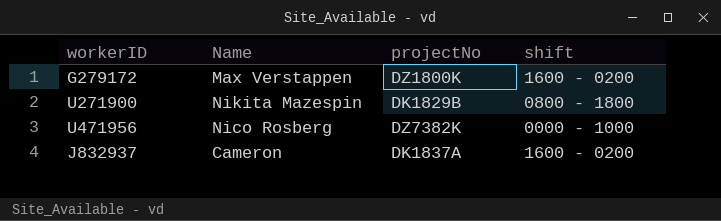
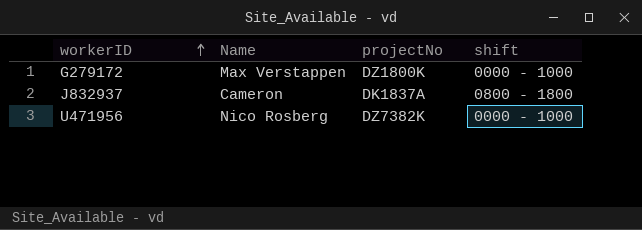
row order: none -> workerID ascending
row U271900: Nikita Mazespin | DK1829B | 0800 - 1800 -> none
G279172 | shift: 1600 - 0200 -> 0000 - 1000
J832937 | shift: 1600 - 0200 -> 0800 - 1800

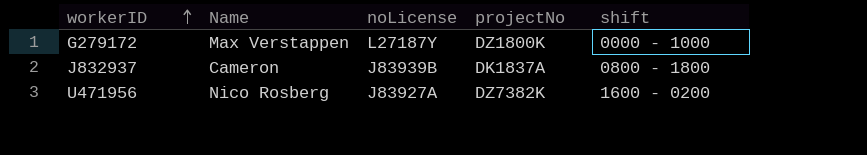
column noLicense | position: none -> 3
U471956 | shift: 0000 - 1000 -> 1600 - 0200

